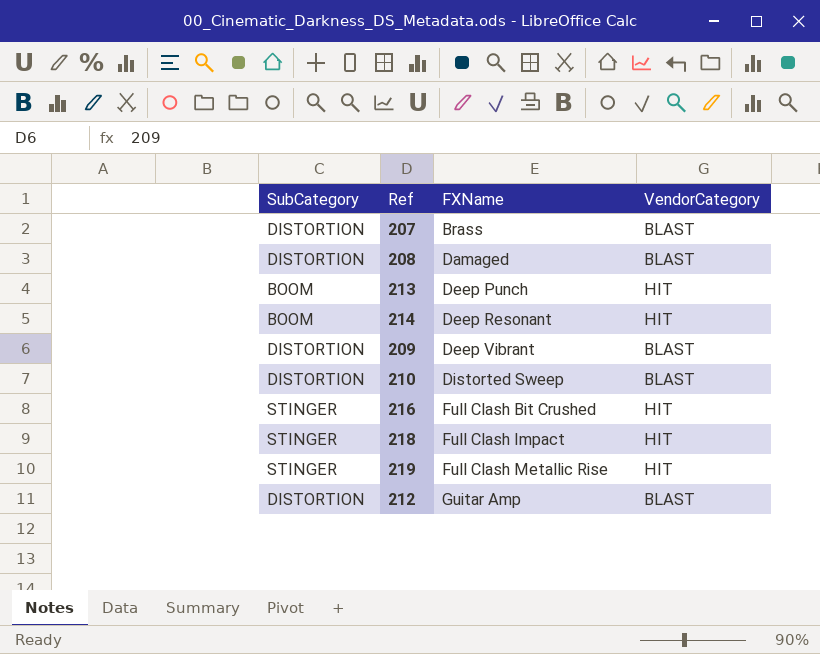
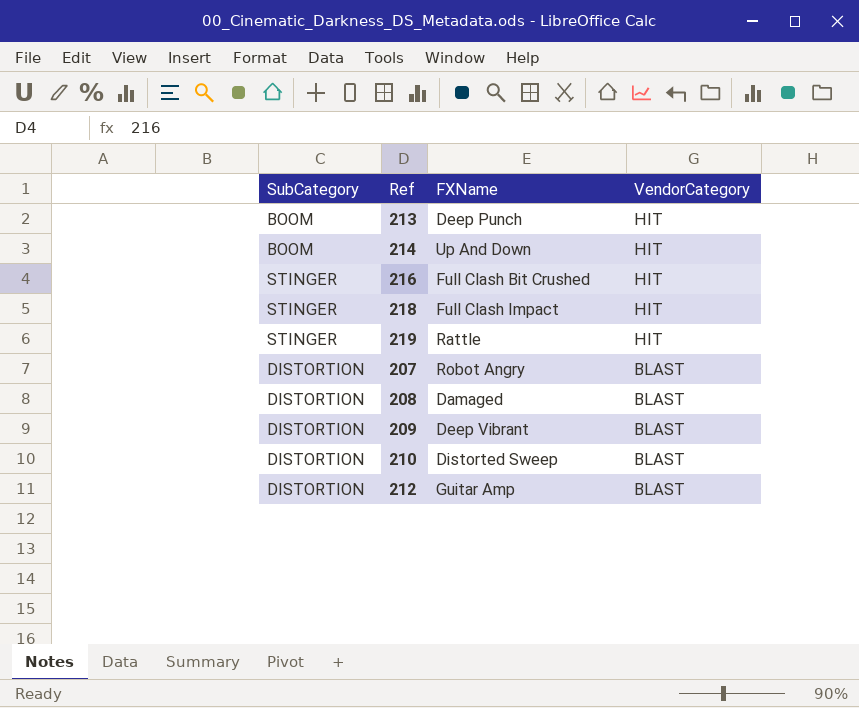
row order: FXName ascending -> VendorCategory descending
214 | FXName: Deep Resonant -> Up And Down
219 | FXName: Full Clash Metallic Rise -> Rattle
207 | FXName: Brass -> Robot Angry

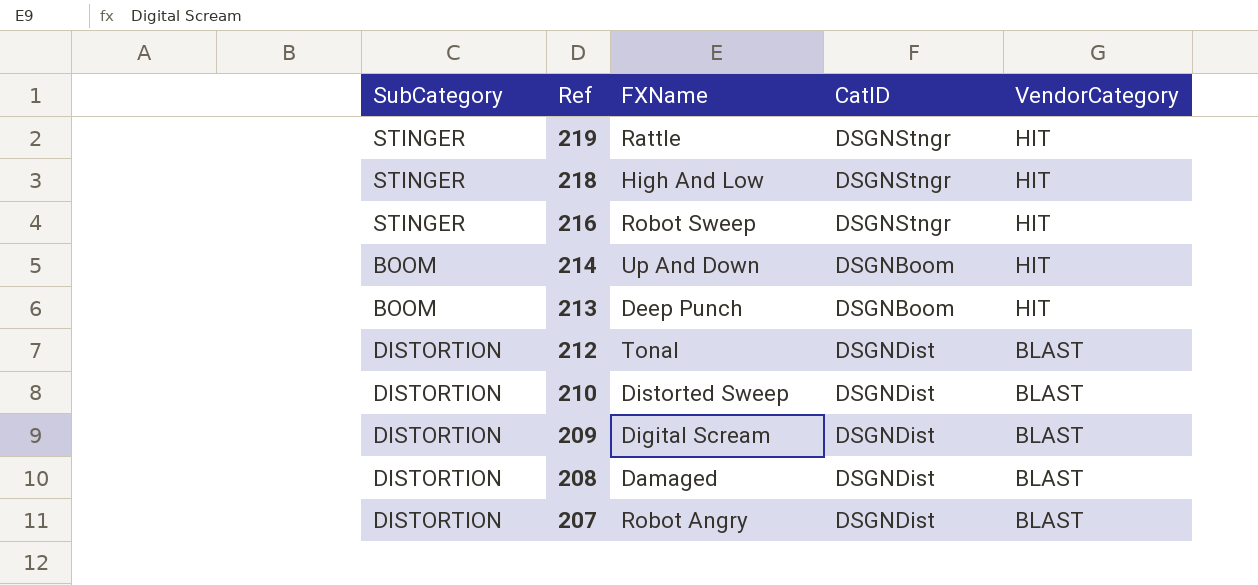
row order: VendorCategory descending -> Ref descending
column CatID | position: none -> 4
218 | FXName: Full Clash Impact -> High And Low
216 | FXName: Full Clash Bit Crushed -> Robot Sweep
212 | FXName: Guitar Amp -> Tonal
209 | FXName: Deep Vibrant -> Digital Scream

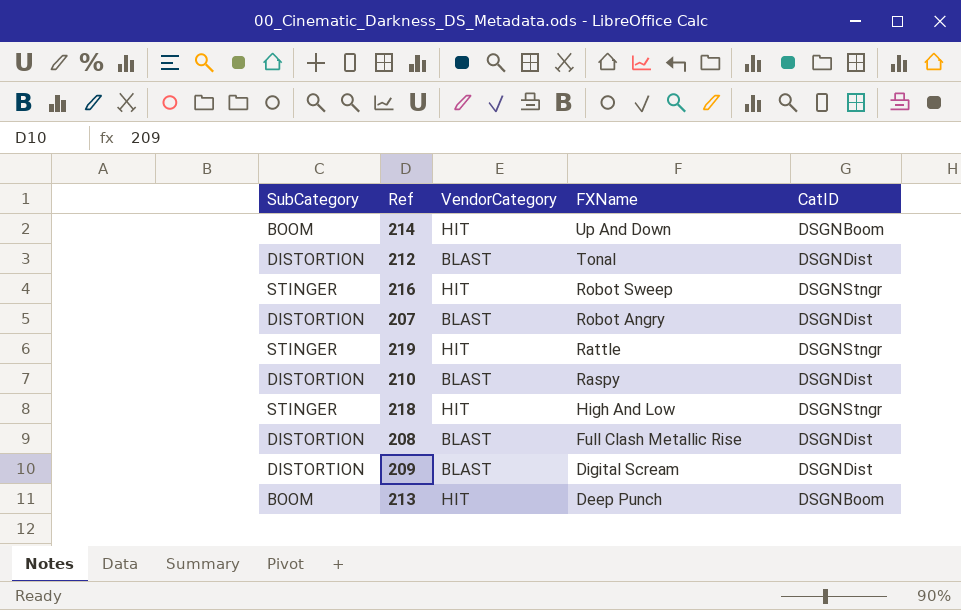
row order: Ref descending -> FXName descending
column VendorCategory | position: 5 -> 3
210 | FXName: Distorted Sweep -> Raspy
208 | FXName: Damaged -> Full Clash Metallic Rise

